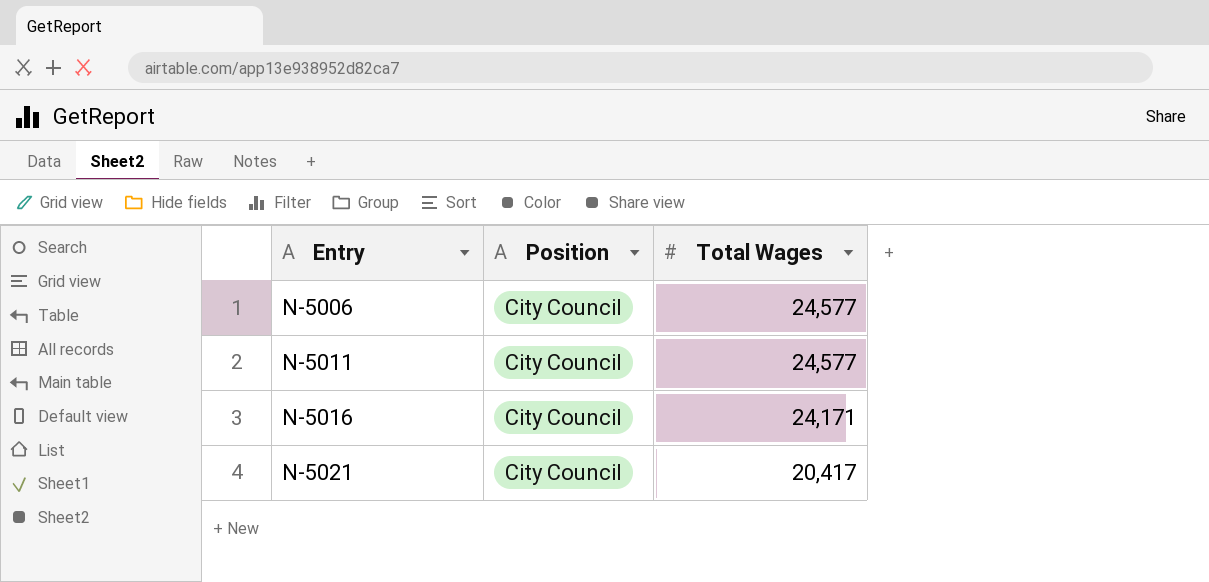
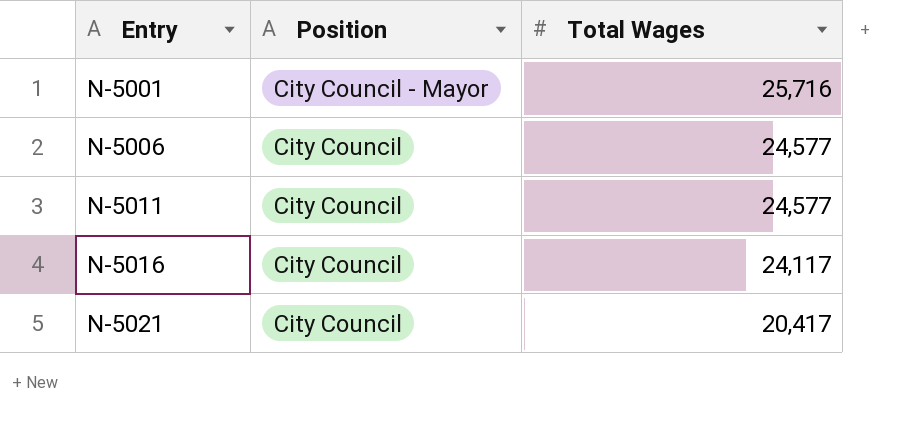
row N-5001: none -> City Council - Mayor | 25,716
N-5016 | Total Wages: 24,171 -> 24,117

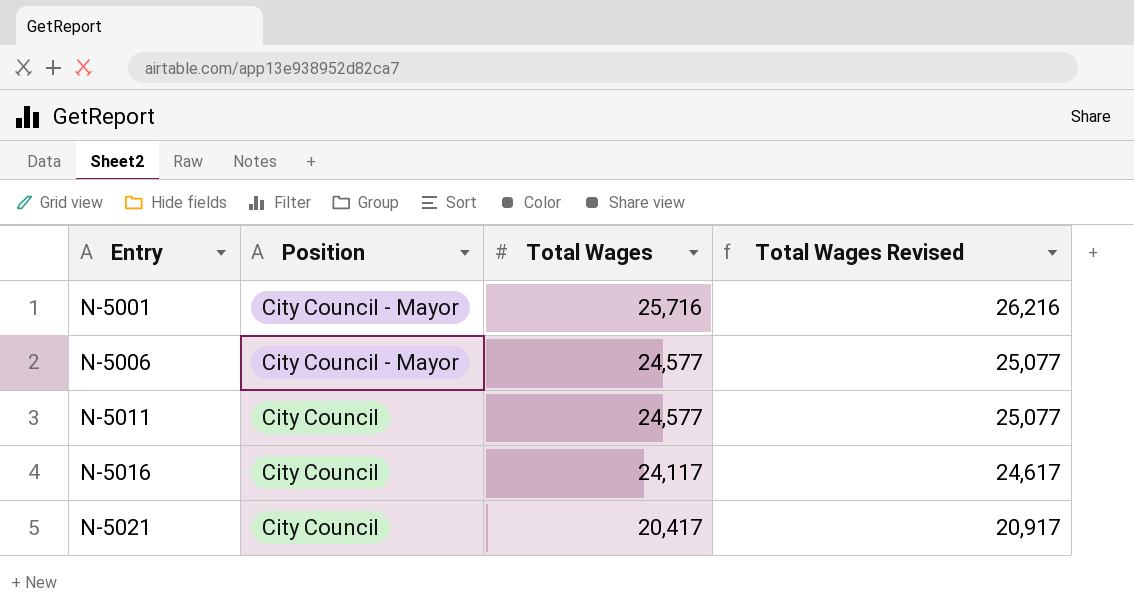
column Total Wages Revised | formula: none -> [Total Wages] + 500
N-5006 | Position: City Council -> City Council - Mayor

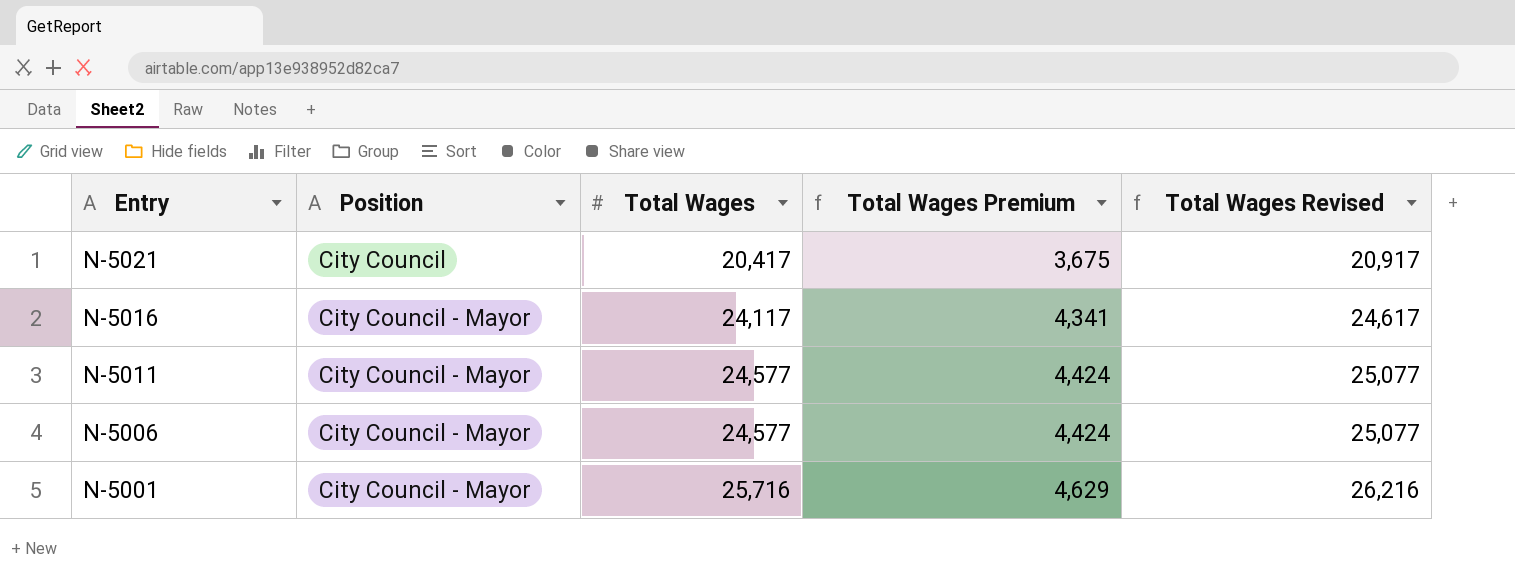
row order: Entry ascending -> Entry descending
column Total Wages Premium | formula: none -> [Total Wages] * 0.18
N-5016 | Position: City Council -> City Council - Mayor
N-5011 | Position: City Council -> City Council - Mayor

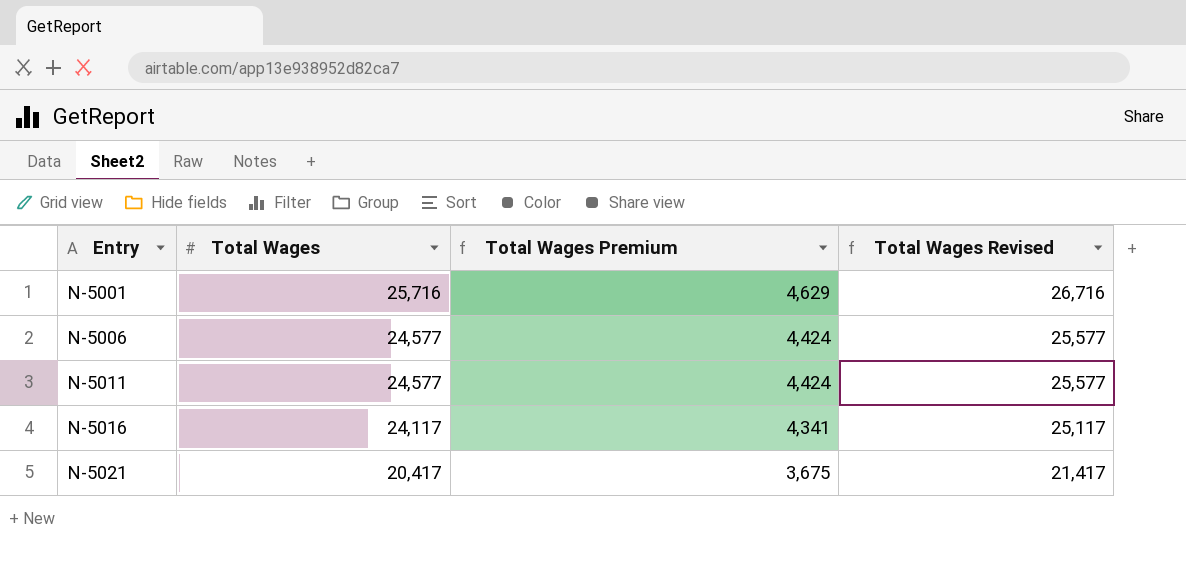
row order: Entry descending -> Entry ascending
column Position | position: 2 -> none
column Total Wages Revised | formula: [Total Wages] + 500 -> [Total Wages] + 1000

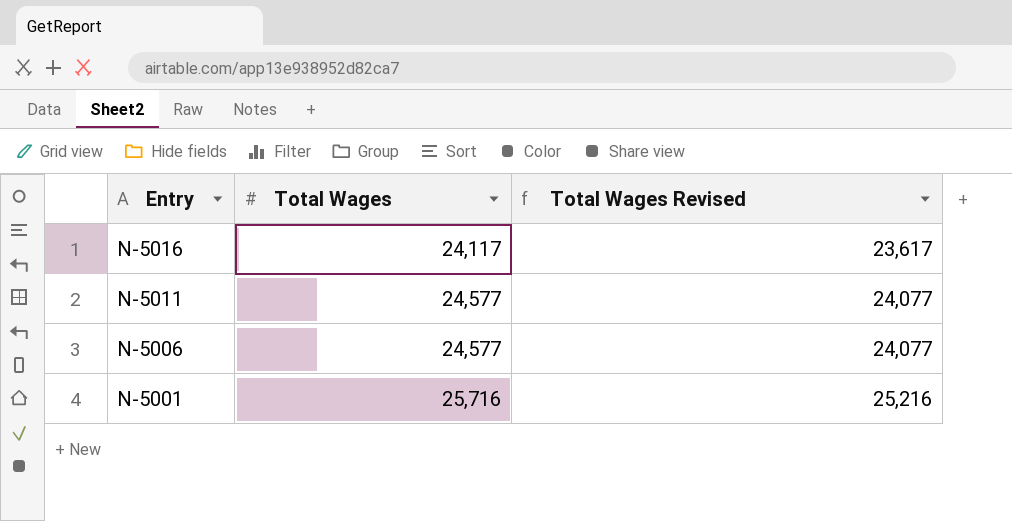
row order: Entry ascending -> Entry descending
column Total Wages Premium | formula: [Total Wages] * 0.18 -> none
column Total Wages Revised | formula: [Total Wages] + 1000 -> [Total Wages] - 500
row N-5021: 20,417 | 3,675 | 21,417 -> none

